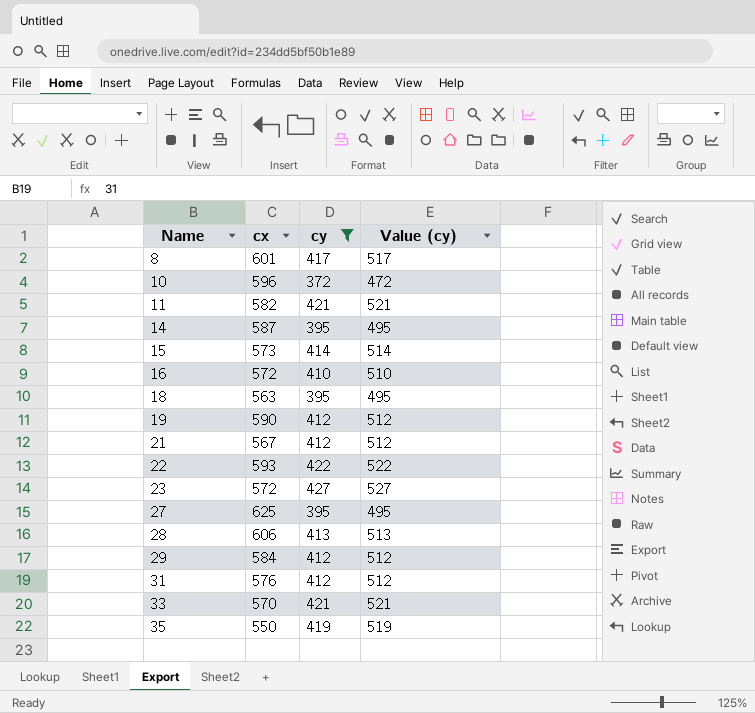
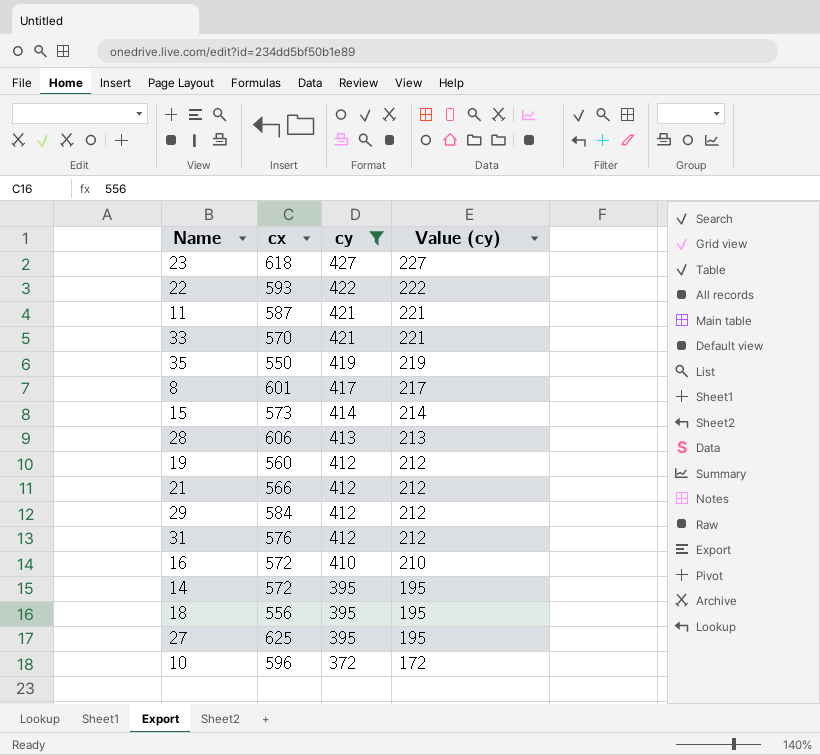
row order: Name ascending -> cy descending
column Value (cy) | formula: [cy] + 100 -> [cy] - 200
23 | cx: 572 -> 618
11 | cx: 582 -> 587
19 | cx: 590 -> 560
21 | cx: 567 -> 566
14 | cx: 587 -> 572
18 | cx: 563 -> 556

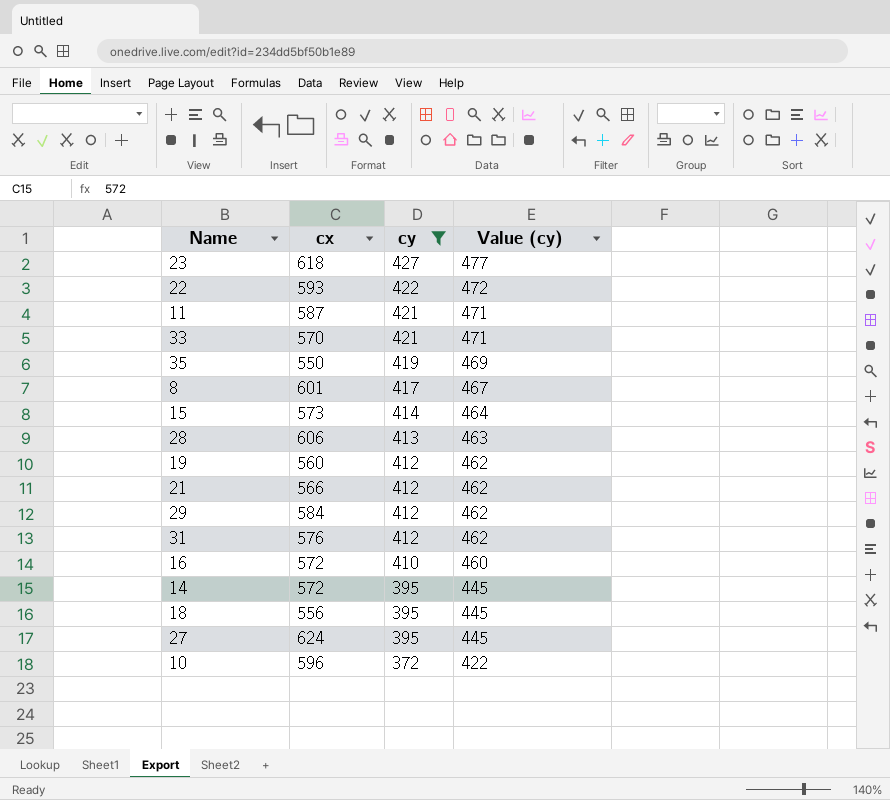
column Value (cy) | formula: [cy] - 200 -> [cy] + 50
27 | cx: 625 -> 624

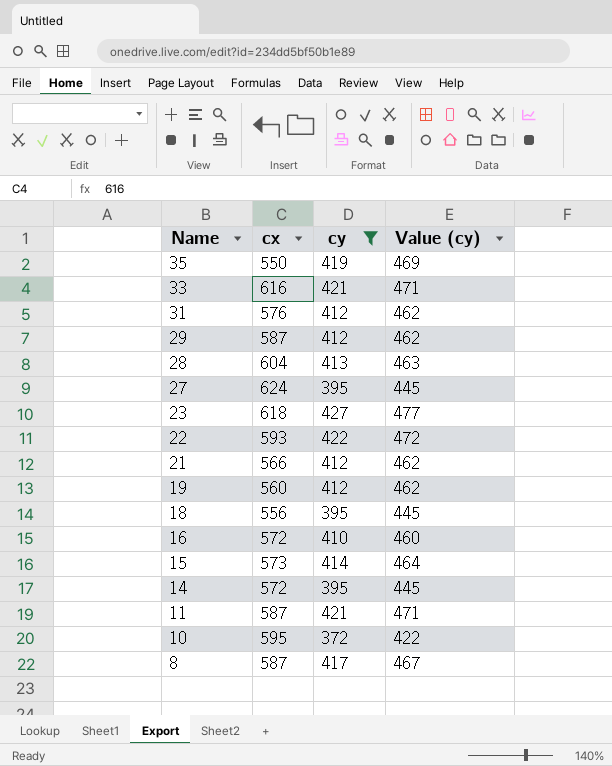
row order: cy descending -> Name descending
33 | cx: 570 -> 616
29 | cx: 584 -> 587
28 | cx: 606 -> 604
10 | cx: 596 -> 595
8 | cx: 601 -> 587

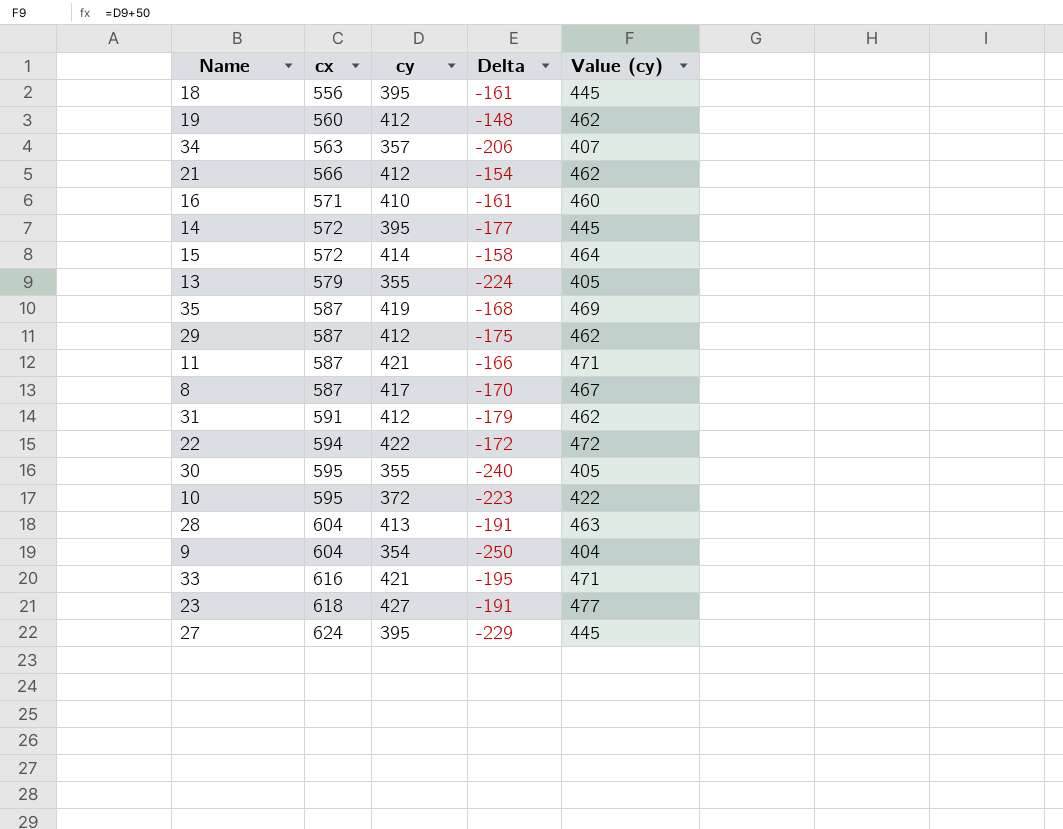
filter: cy >= 372 -> none
row order: Name descending -> cx ascending
column Delta | formula: none -> [cy] - [cx]
16 | cx: 572 -> 571
15 | cx: 573 -> 572
35 | cx: 550 -> 587
31 | cx: 576 -> 591
22 | cx: 593 -> 594

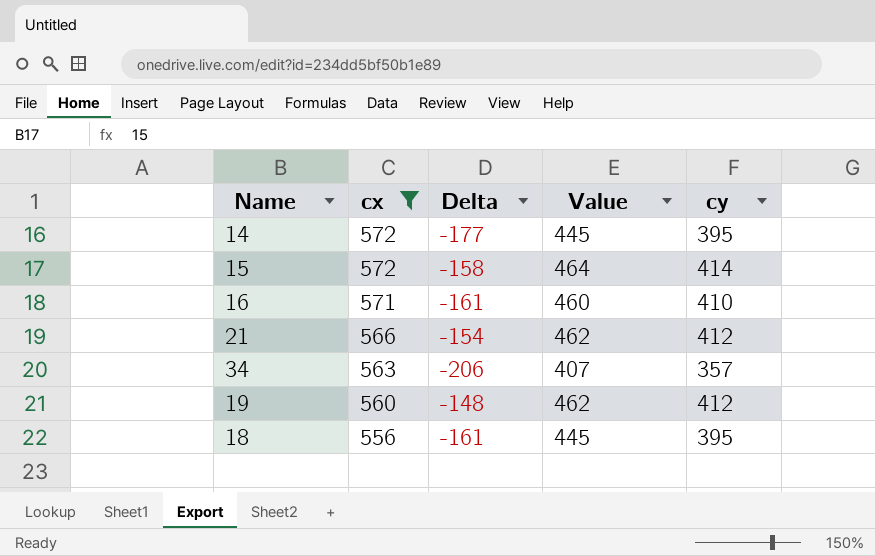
filter: none -> cx <= 572
row order: cx ascending -> cx descending
column name: Value (cy) -> Value
column cy | position: 3 -> 5

